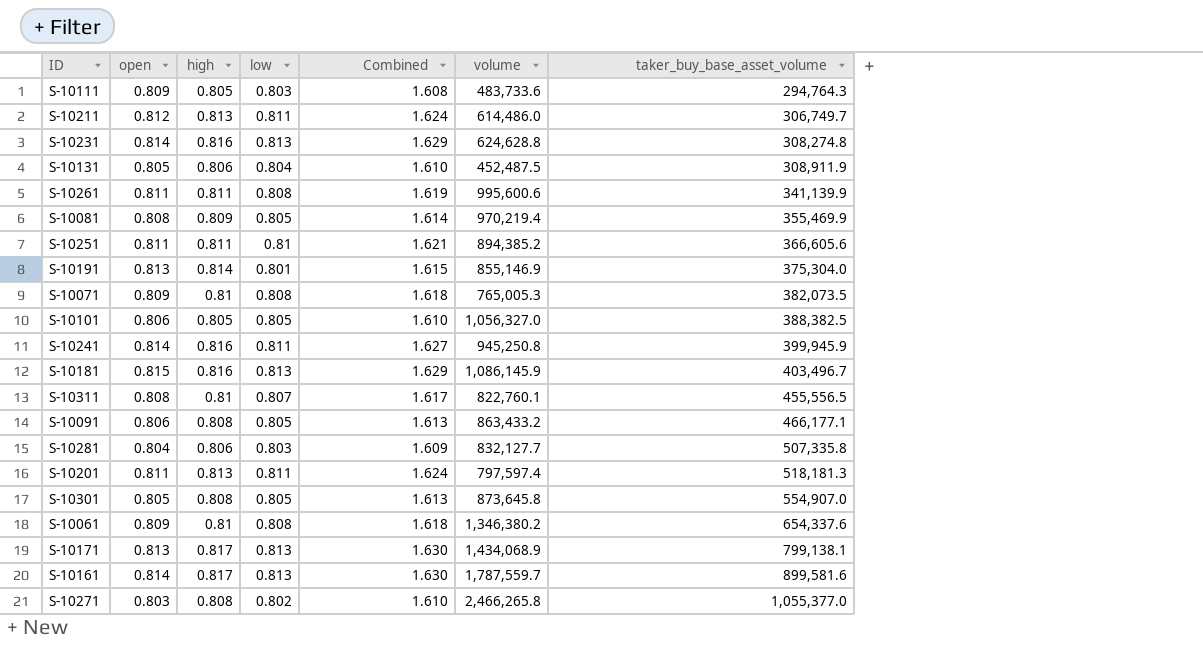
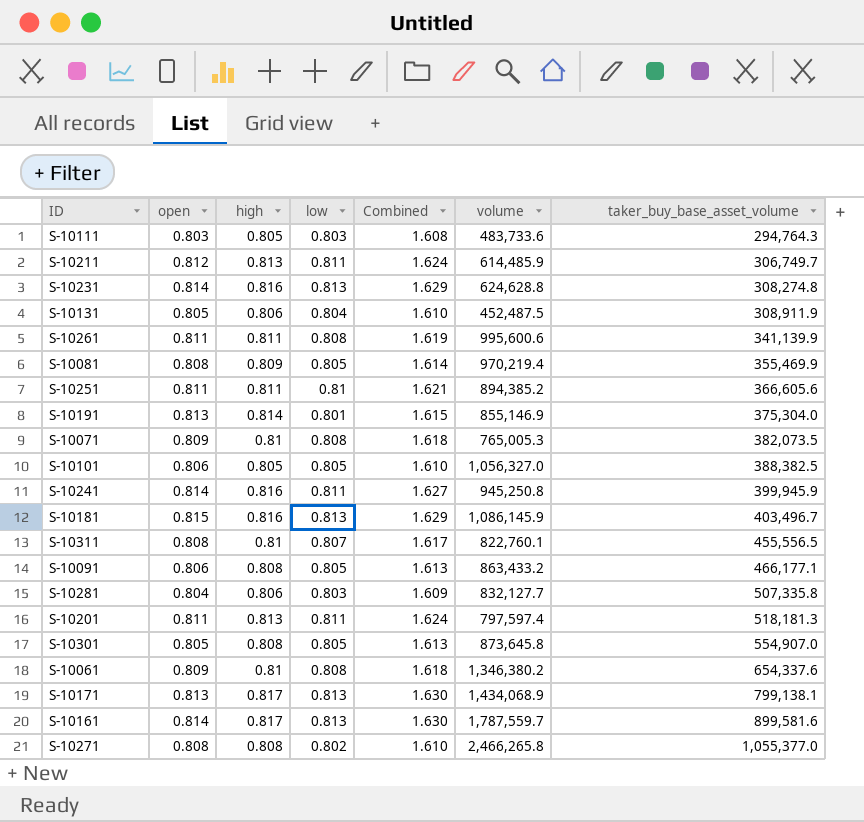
S-10111 | open: 0.809 -> 0.803
S-10211 | volume: 614,486.0 -> 614,485.9
S-10271 | open: 0.803 -> 0.808

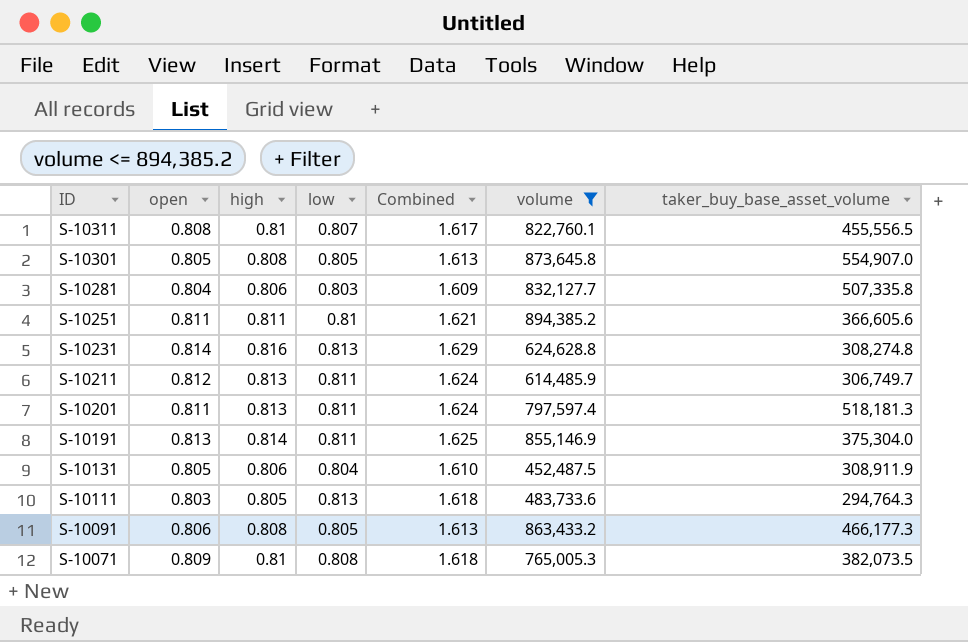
filter: none -> volume <= 894,385.2
row order: taker_buy_base_asset_volume ascending -> ID descending
S-10191 | low: 0.801 -> 0.811
S-10191 | Combined: 1.615 -> 1.625
S-10111 | low: 0.803 -> 0.813
S-10111 | Combined: 1.608 -> 1.618
S-10091 | taker_buy_base_asset_volume: 466,177.1 -> 466,177.3

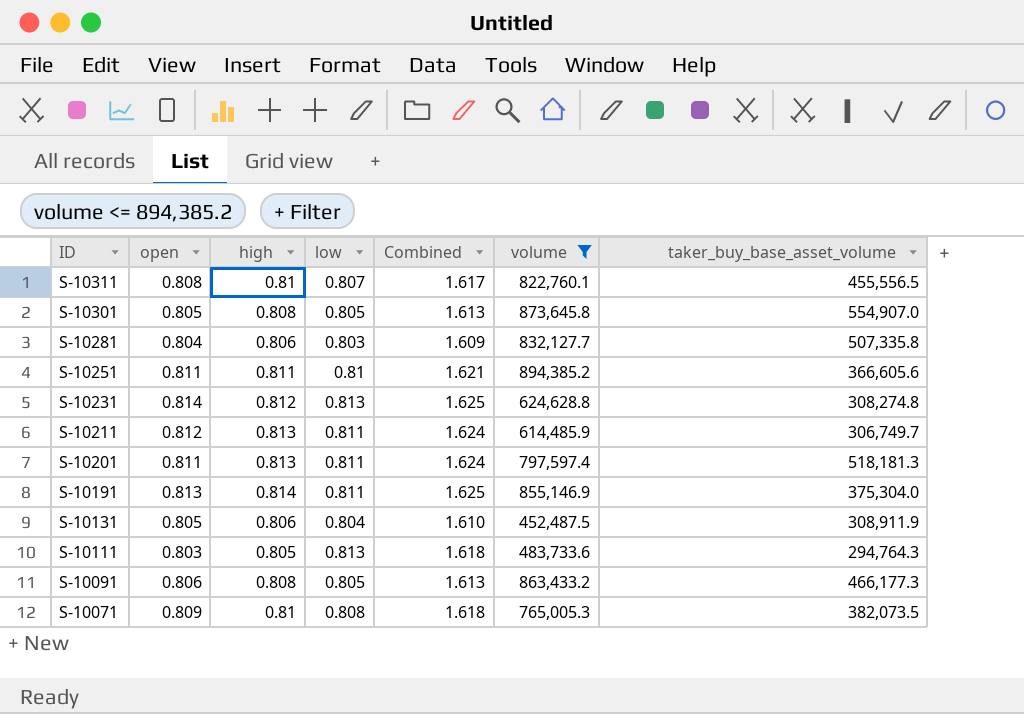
S-10231 | high: 0.816 -> 0.812
S-10231 | Combined: 1.629 -> 1.625

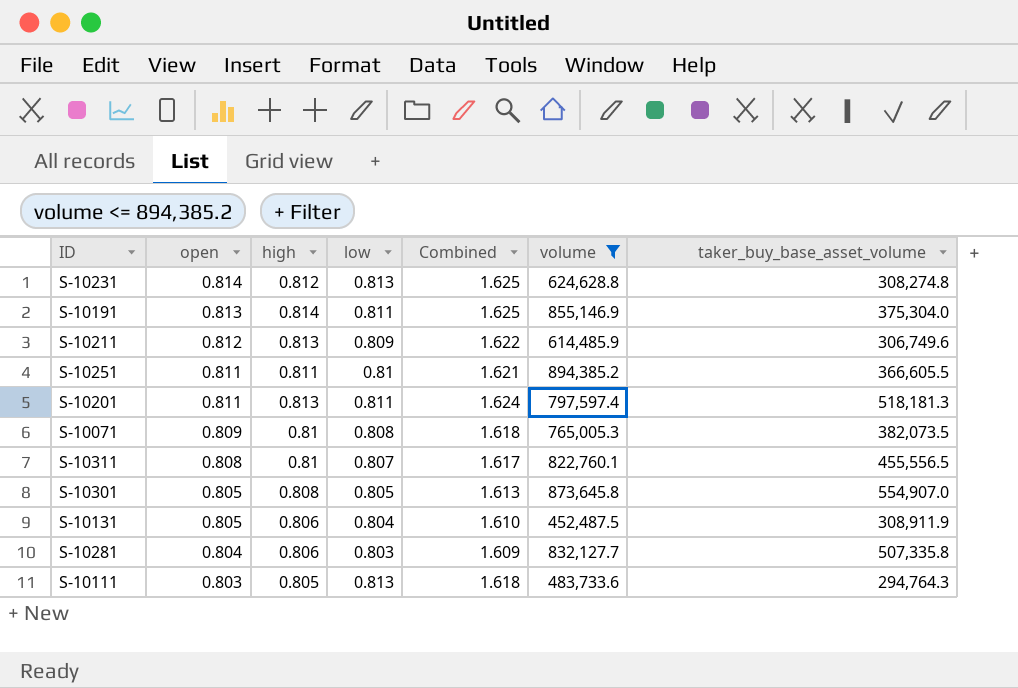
row order: ID descending -> open descending
row S-10091: 0.806 | 0.808 | 0.805 | 1.613 | 863,433.2 | 466,177.3 -> none
S-10211 | low: 0.811 -> 0.809
S-10211 | Combined: 1.624 -> 1.622
S-10211 | taker_buy_base_asset_volume: 306,749.7 -> 306,749.6
S-10251 | taker_buy_base_asset_volume: 366,605.6 -> 366,605.5

